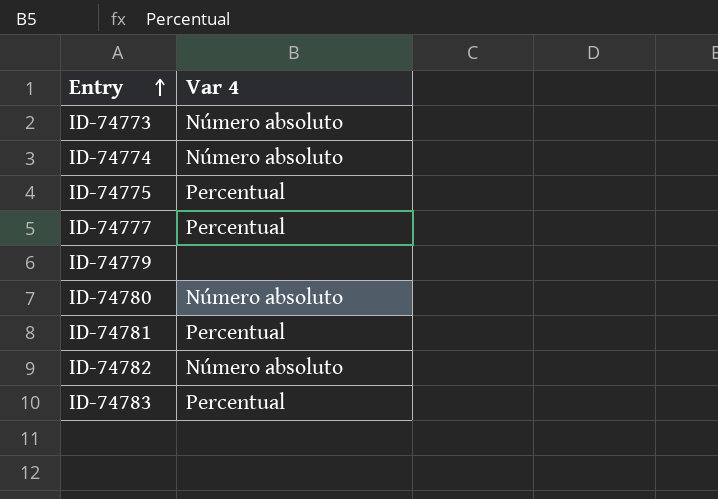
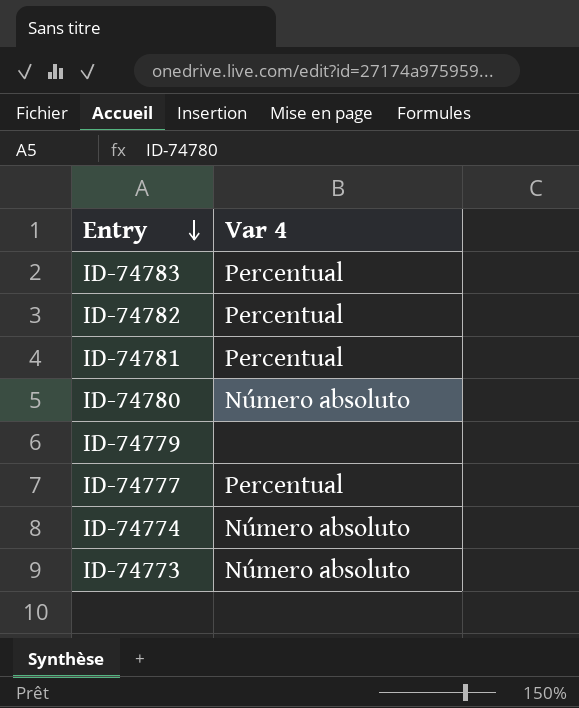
row order: Entry ascending -> Entry descending
row ID-74775: Percentual -> none
ID-74782 | Var 4: Número absoluto -> Percentual

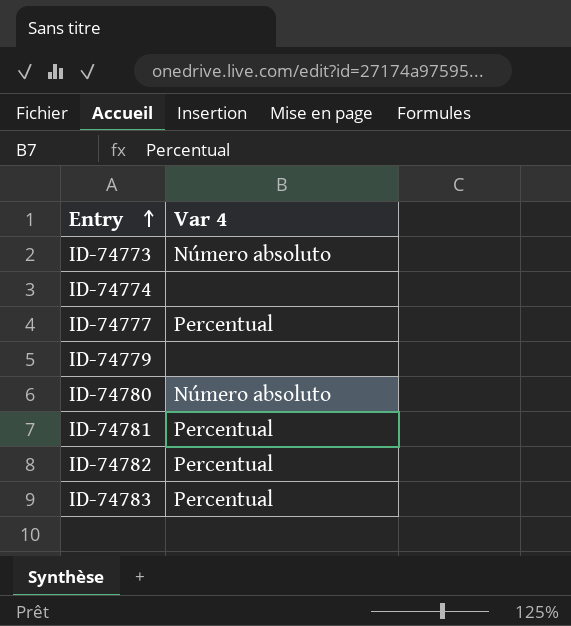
row order: Entry descending -> Entry ascending
ID-74774 | Var 4: Número absoluto -> none

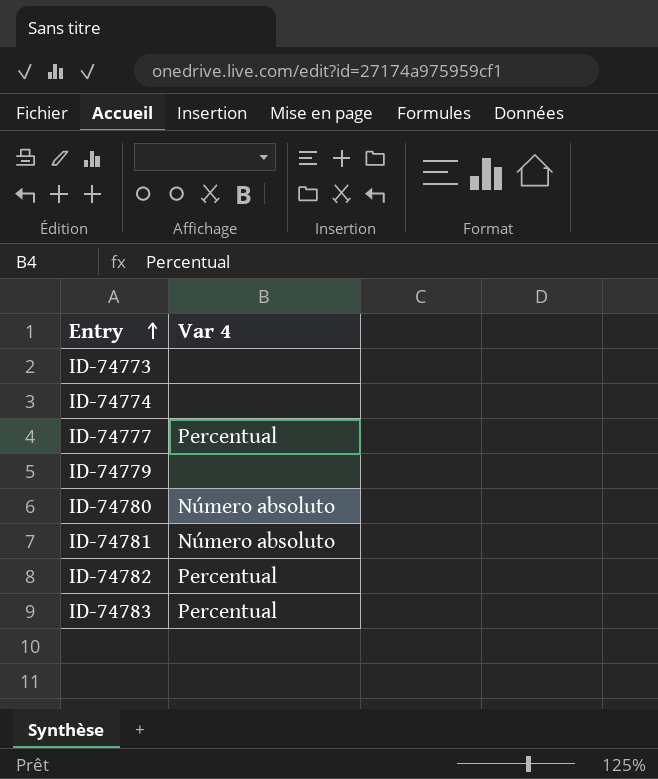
ID-74773 | Var 4: Número absoluto -> none
ID-74781 | Var 4: Percentual -> Número absoluto

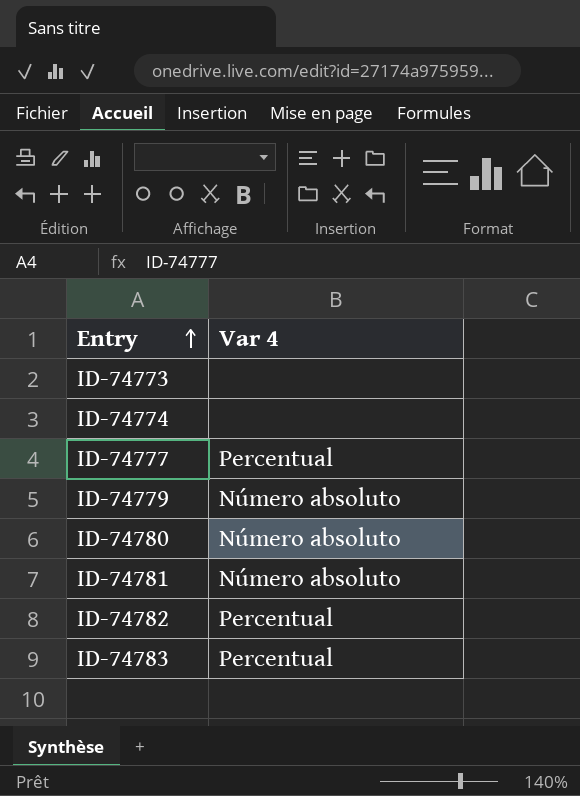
ID-74779 | Var 4: none -> Número absoluto

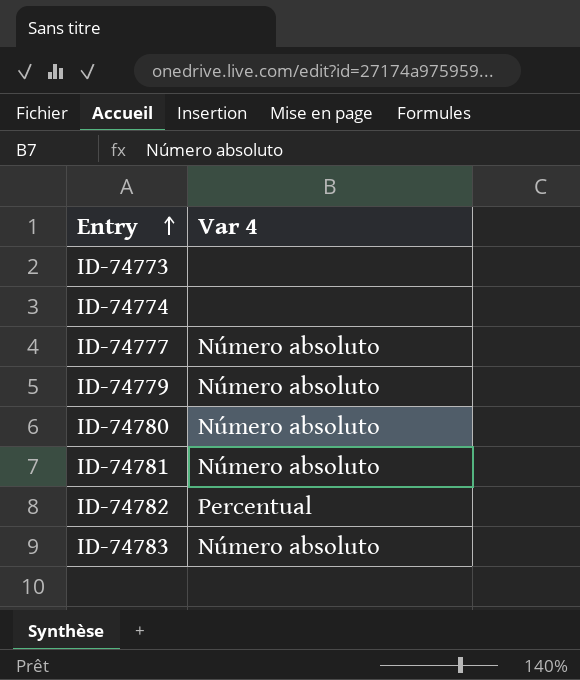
ID-74777 | Var 4: Percentual -> Número absoluto
ID-74783 | Var 4: Percentual -> Número absoluto

